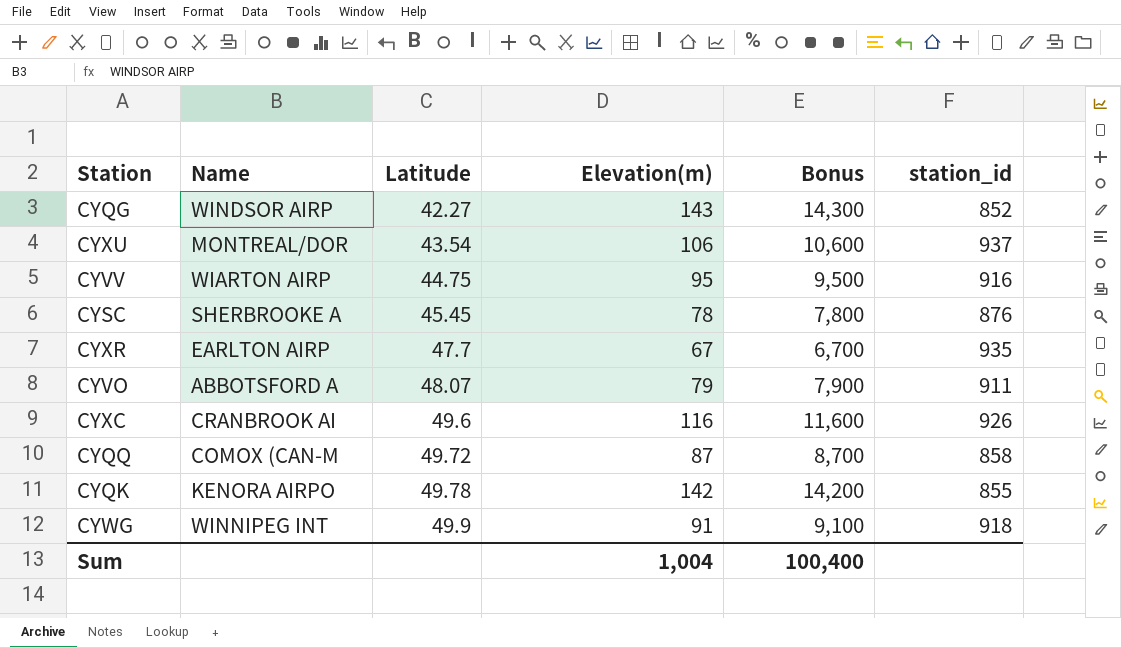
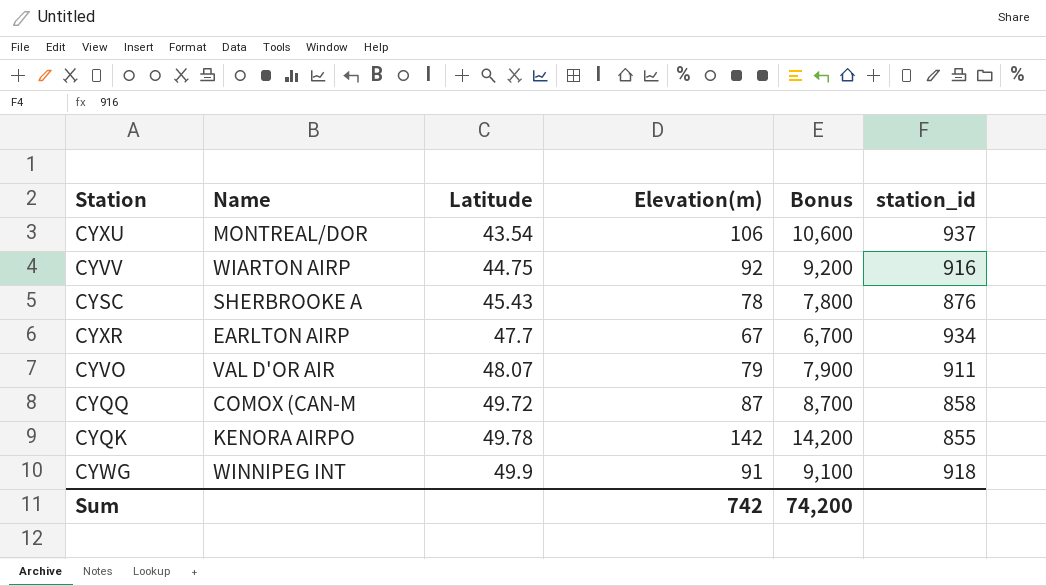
row CYQG: WINDSOR AIRP | 42.27 | 143 | 14,300 | 852 -> none
row CYXC: CRANBROOK AI | 49.6 | 116 | 11,600 | 926 -> none
CYVV | Elevation(m): 95 -> 92
CYVV | Bonus: 9,500 -> 9,200
CYSC | Latitude: 45.45 -> 45.43
CYXR | station_id: 935 -> 934
CYVO | Name: ABBOTSFORD A -> VAL D'OR AIR
Sum | Elevation(m): 1,004 -> 742
Sum | Bonus: 100,400 -> 74,200

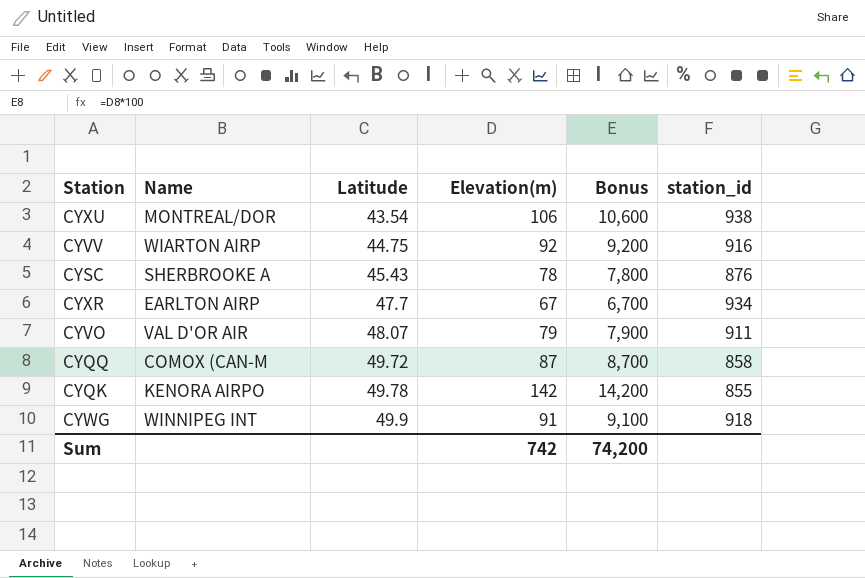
CYXU | station_id: 937 -> 938

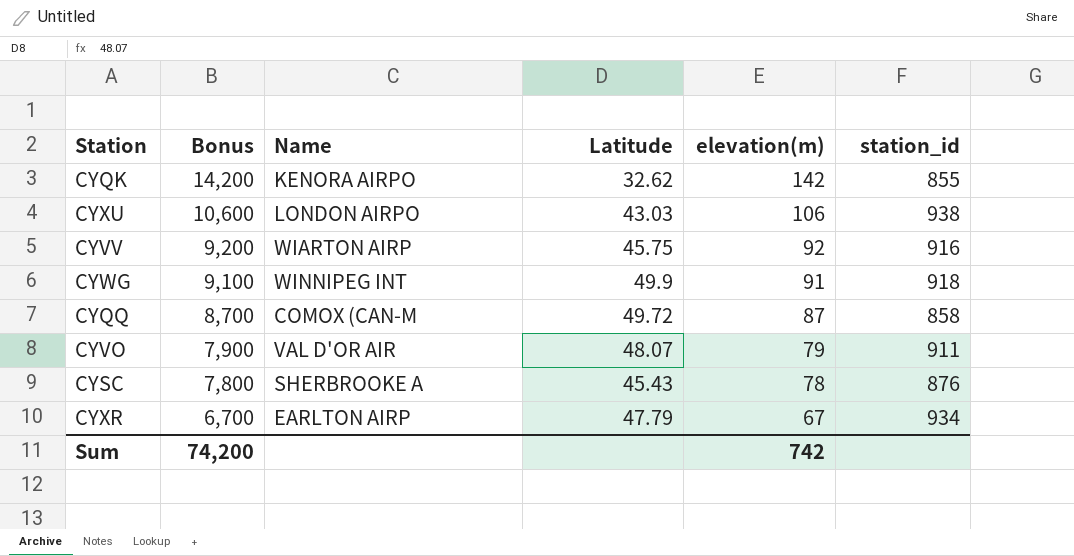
row order: Latitude ascending -> Bonus descending
column Bonus | position: 5 -> 2
column name: Elevation(m) -> elevation(m)
CYQK | Latitude: 49.78 -> 32.62
CYXU | Name: MONTREAL/DOR -> LONDON AIRPO
CYXU | Latitude: 43.54 -> 43.03
CYVV | Latitude: 44.75 -> 45.75
CYXR | Latitude: 47.7 -> 47.79

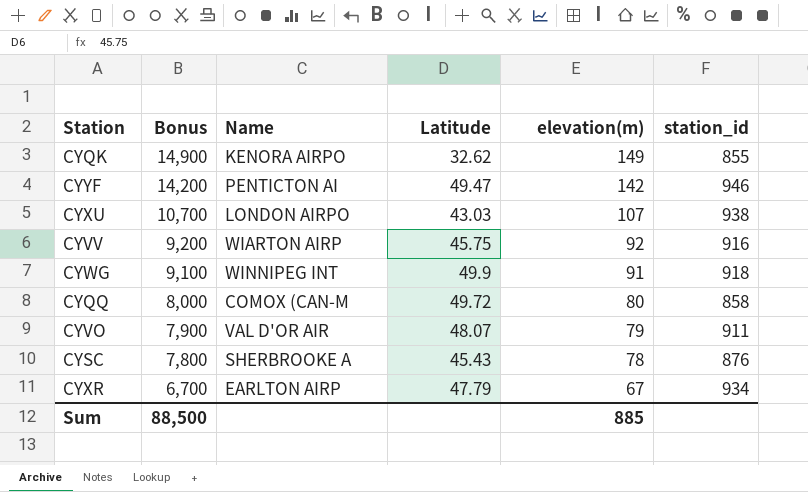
CYQK | Bonus: 14,200 -> 14,900
CYQK | elevation(m): 142 -> 149
row CYYF: none -> 14,200 | PENTICTON AI | 49.47 | 142 | 946
CYXU | Bonus: 10,600 -> 10,700
CYXU | elevation(m): 106 -> 107
CYQQ | Bonus: 8,700 -> 8,000
CYQQ | elevation(m): 87 -> 80
Sum | Bonus: 74,200 -> 88,500
Sum | elevation(m): 742 -> 885

